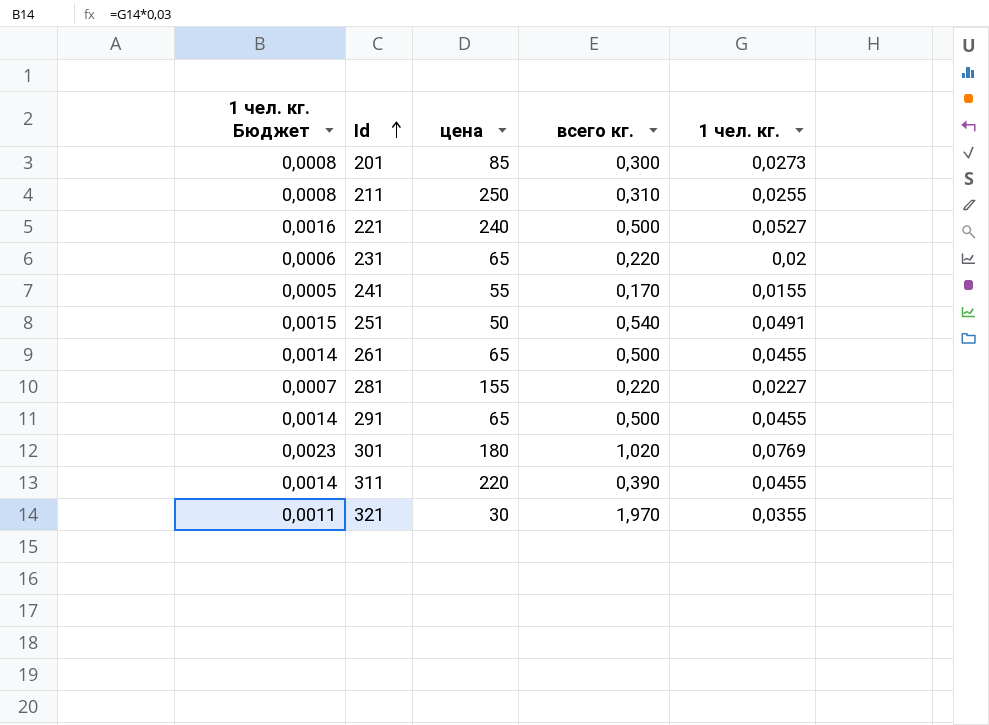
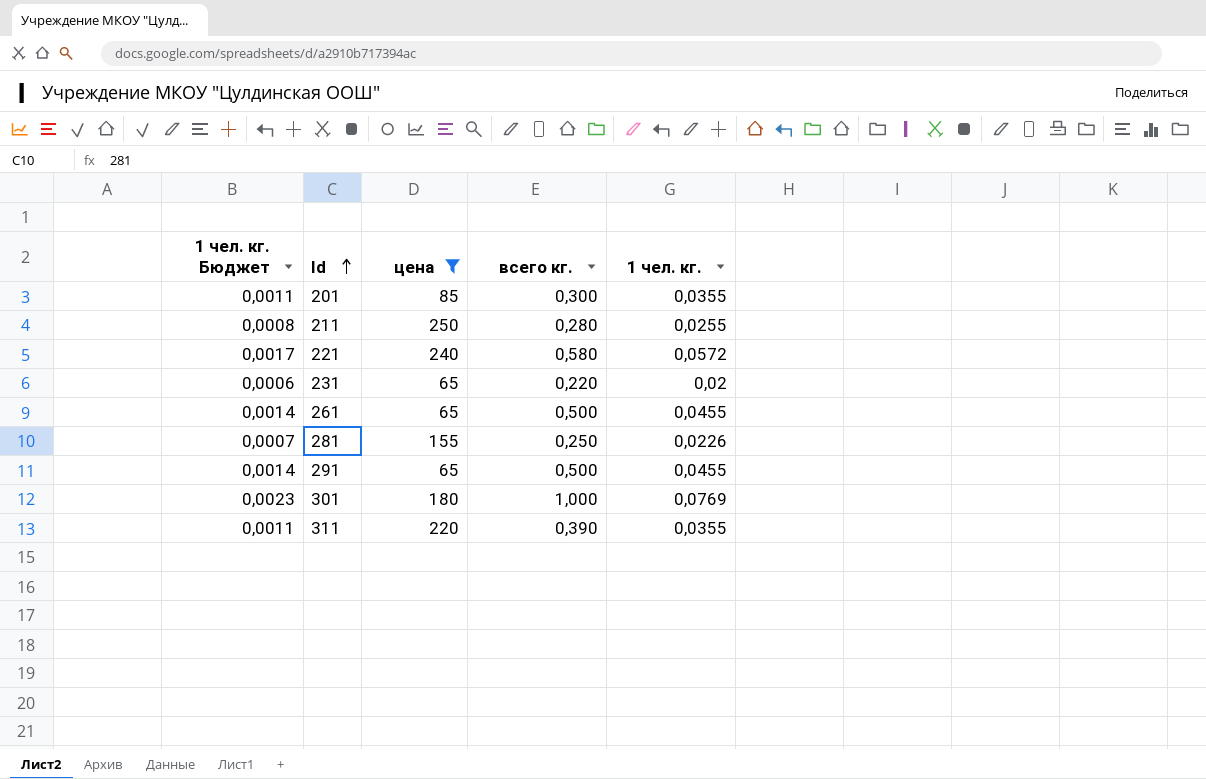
filter: none -> цена >= 65
201 | 1 чел. кг. Бюджет: 0,0008 -> 0,0011
201 | 1 чел. кг.: 0,0273 -> 0,0355
211 | всего кг.: 0,310 -> 0,280
221 | 1 чел. кг. Бюджет: 0,0016 -> 0,0017
221 | всего кг.: 0,500 -> 0,580
221 | 1 чел. кг.: 0,0527 -> 0,0572
281 | всего кг.: 0,220 -> 0,250
281 | 1 чел. кг.: 0,0227 -> 0,0226
301 | всего кг.: 1,020 -> 1,000
311 | 1 чел. кг. Бюджет: 0,0014 -> 0,0011
311 | 1 чел. кг.: 0,0455 -> 0,0355

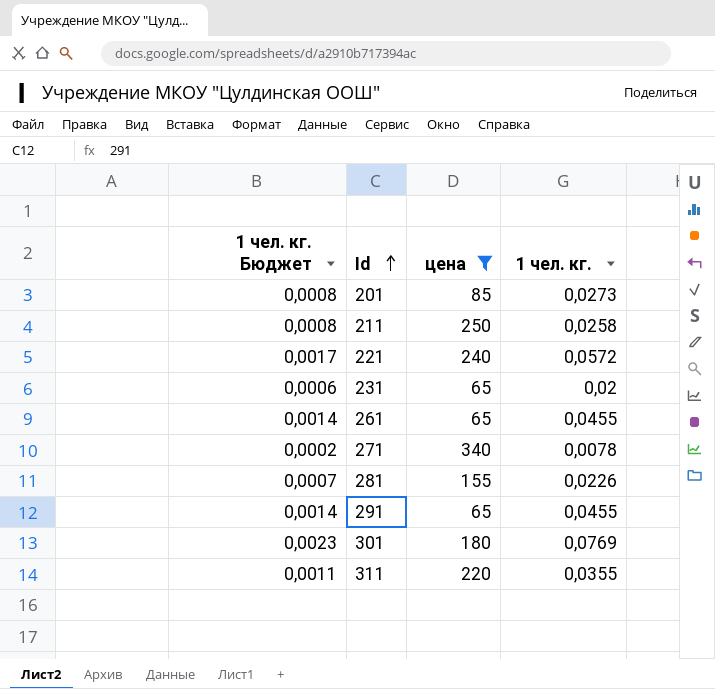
column всего кг. | position: 4 -> none
201 | 1 чел. кг. Бюджет: 0,0011 -> 0,0008
201 | 1 чел. кг.: 0,0355 -> 0,0273
211 | 1 чел. кг.: 0,0255 -> 0,0258
row 271: none -> 0,0002 | 340 | 0,0078

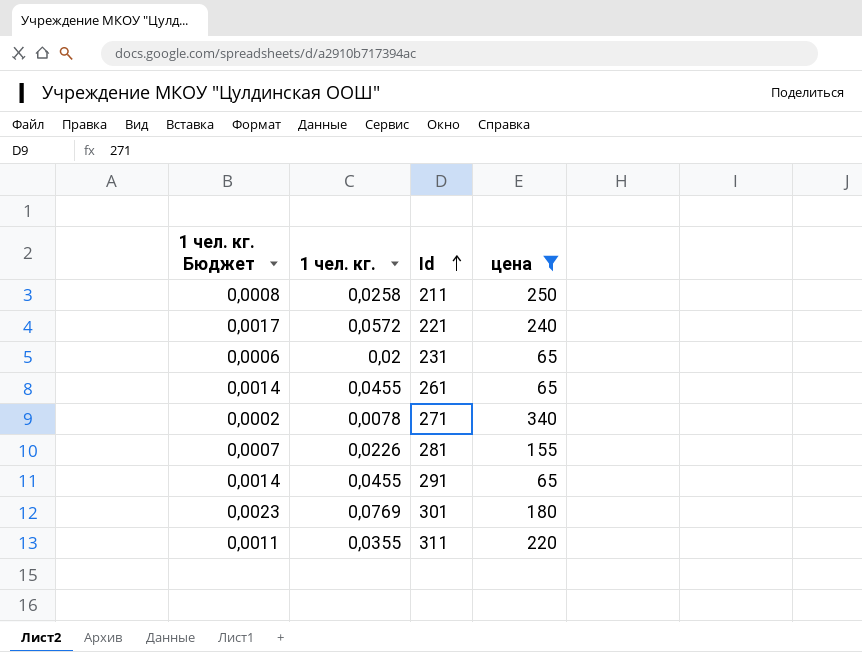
column 1 чел. кг. | position: 4 -> 2
row 201: 0,0008 | 85 | 0,0273 -> none

